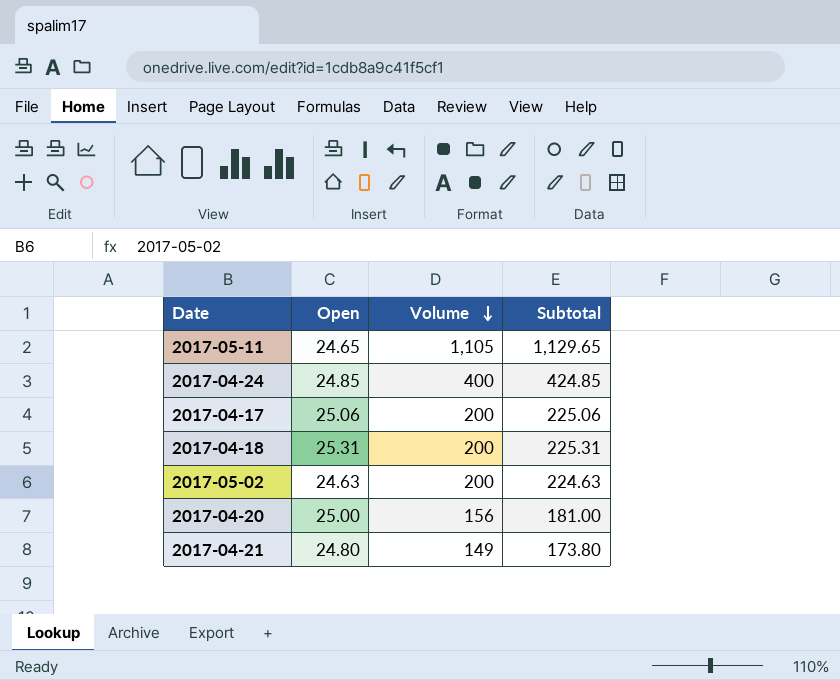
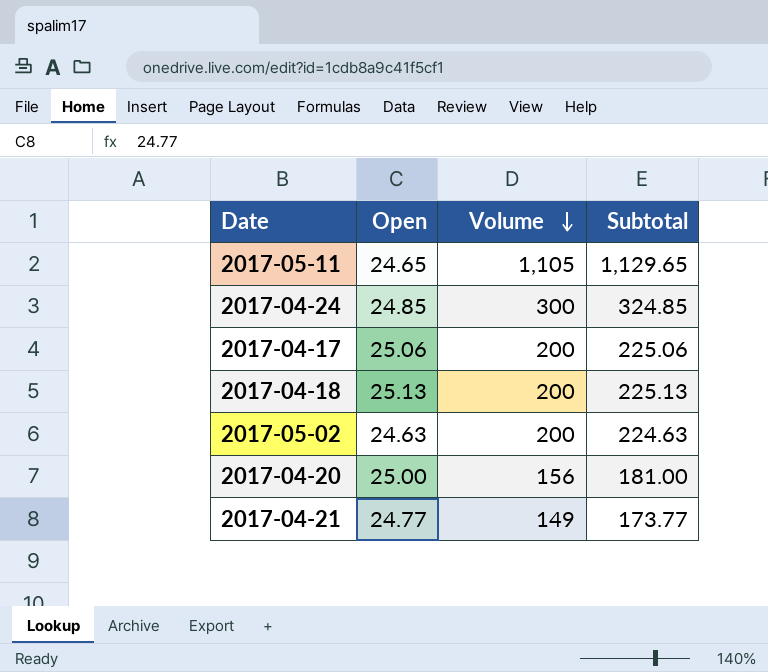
2017-04-24 | Volume: 400 -> 300
2017-04-24 | Subtotal: 424.85 -> 324.85
2017-04-18 | Open: 25.31 -> 25.13
2017-04-18 | Subtotal: 225.31 -> 225.13
2017-04-21 | Open: 24.80 -> 24.77
2017-04-21 | Subtotal: 173.80 -> 173.77

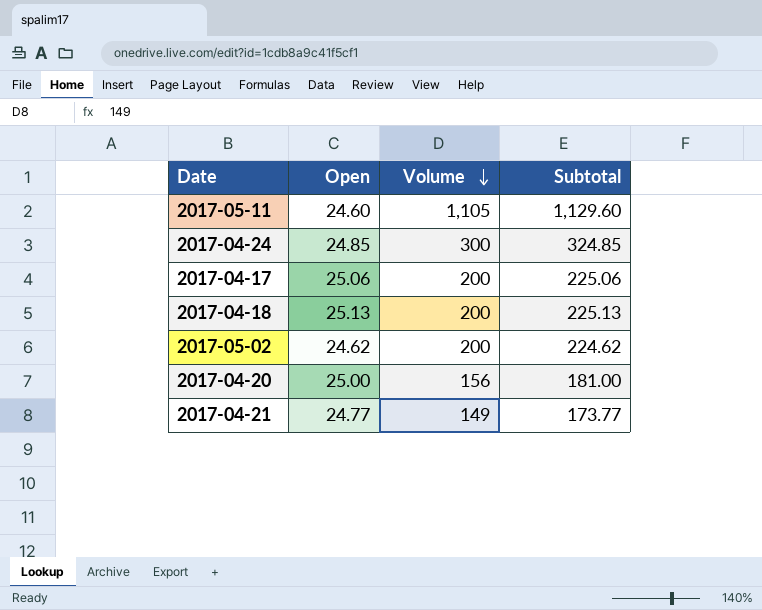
2017-05-11 | Open: 24.65 -> 24.60
2017-05-11 | Subtotal: 1,129.65 -> 1,129.60
2017-05-02 | Open: 24.63 -> 24.62
2017-05-02 | Subtotal: 224.63 -> 224.62

